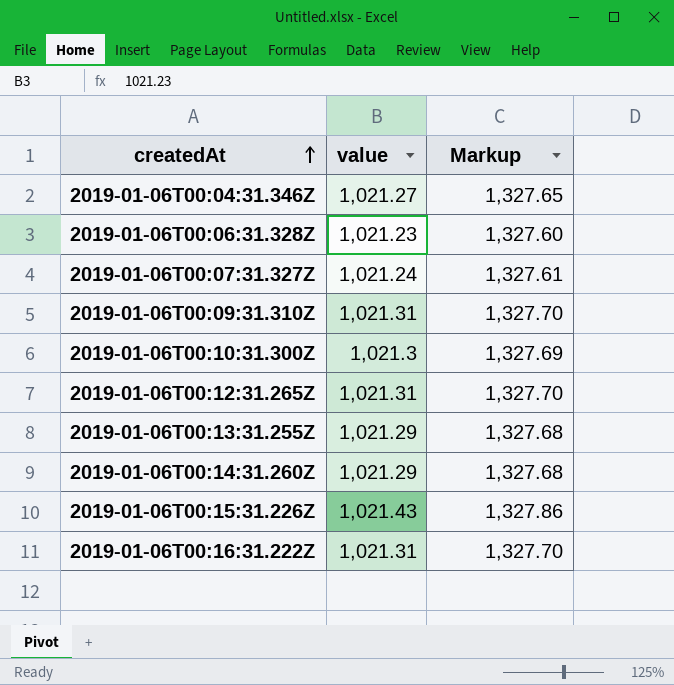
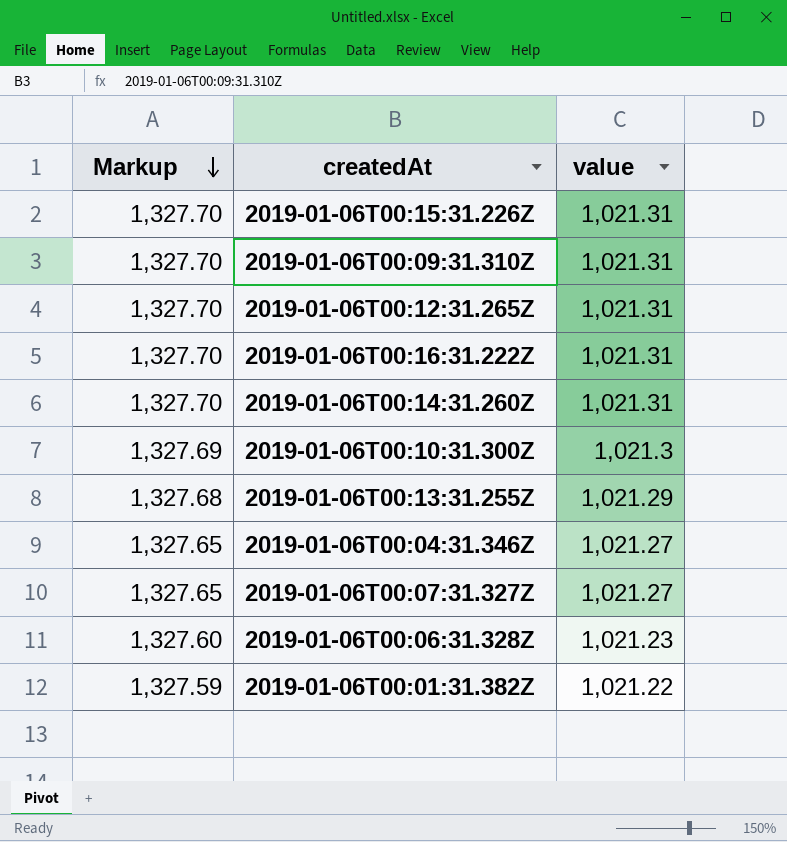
row order: createdAt ascending -> Markup descending
column Markup | position: 3 -> 1
2019-01-06T00:15:31.226Z | Markup: 1,327.86 -> 1,327.70
2019-01-06T00:15:31.226Z | value: 1,021.43 -> 1,021.31
2019-01-06T00:14:31.260Z | Markup: 1,327.68 -> 1,327.70
2019-01-06T00:14:31.260Z | value: 1,021.29 -> 1,021.31
2019-01-06T00:07:31.327Z | Markup: 1,327.61 -> 1,327.65
2019-01-06T00:07:31.327Z | value: 1,021.24 -> 1,021.27
row 2019-01-06T00:01:31.382Z: none -> 1,327.59 | 1,021.22

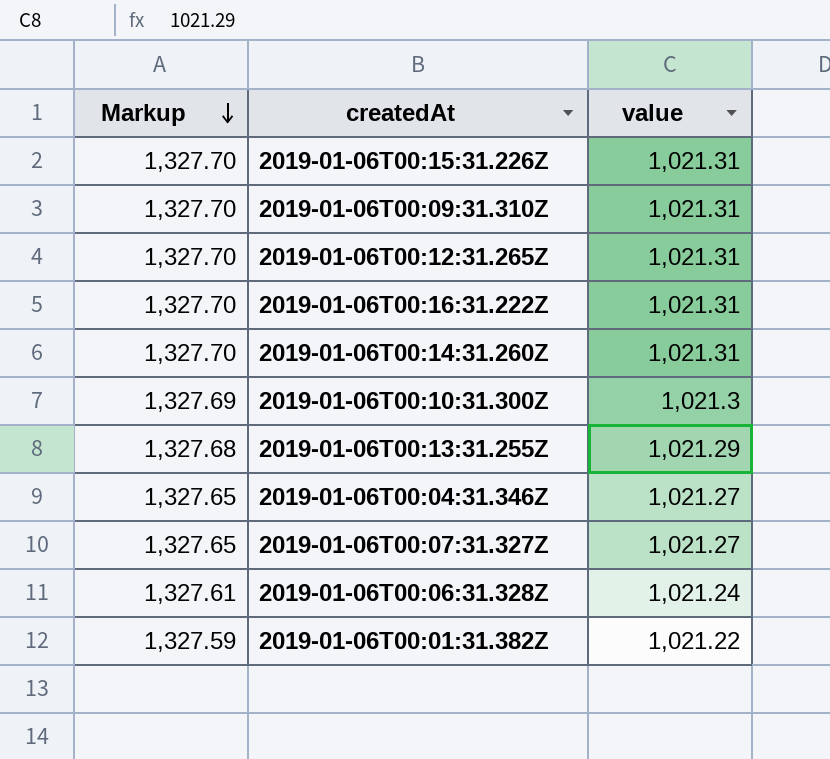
2019-01-06T00:06:31.328Z | Markup: 1,327.60 -> 1,327.61
2019-01-06T00:06:31.328Z | value: 1,021.23 -> 1,021.24

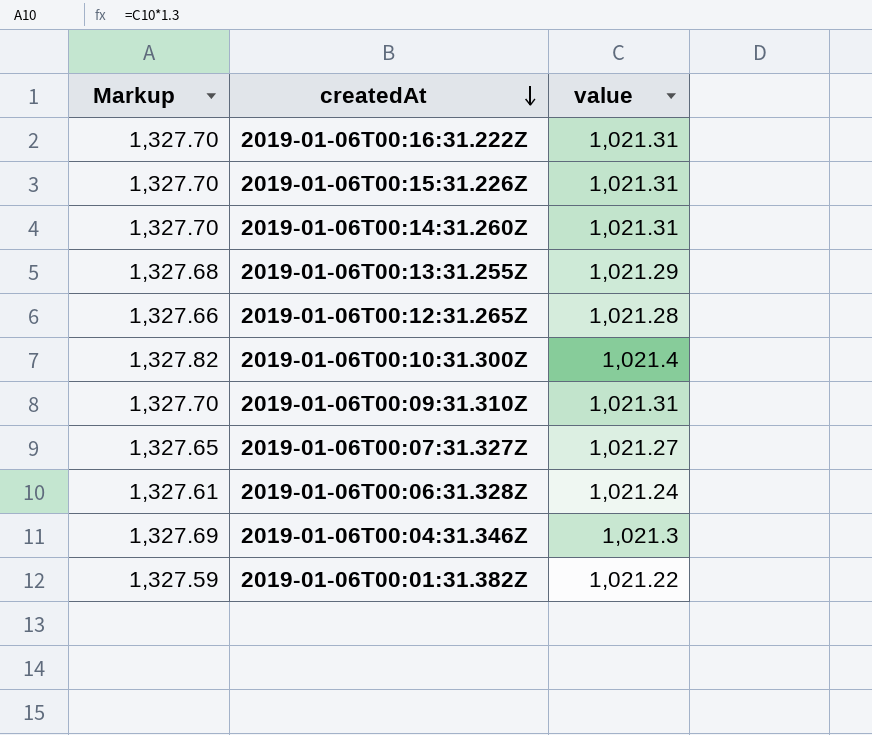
row order: Markup descending -> createdAt descending
2019-01-06T00:12:31.265Z | Markup: 1,327.70 -> 1,327.66
2019-01-06T00:12:31.265Z | value: 1,021.31 -> 1,021.28
2019-01-06T00:10:31.300Z | Markup: 1,327.69 -> 1,327.82
2019-01-06T00:10:31.300Z | value: 1,021.3 -> 1,021.4
2019-01-06T00:04:31.346Z | Markup: 1,327.65 -> 1,327.69
2019-01-06T00:04:31.346Z | value: 1,021.27 -> 1,021.3

